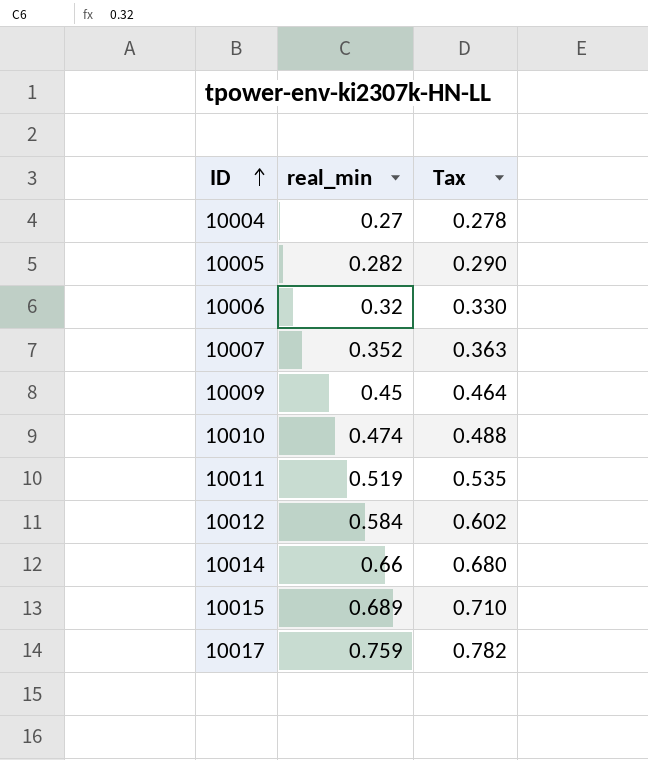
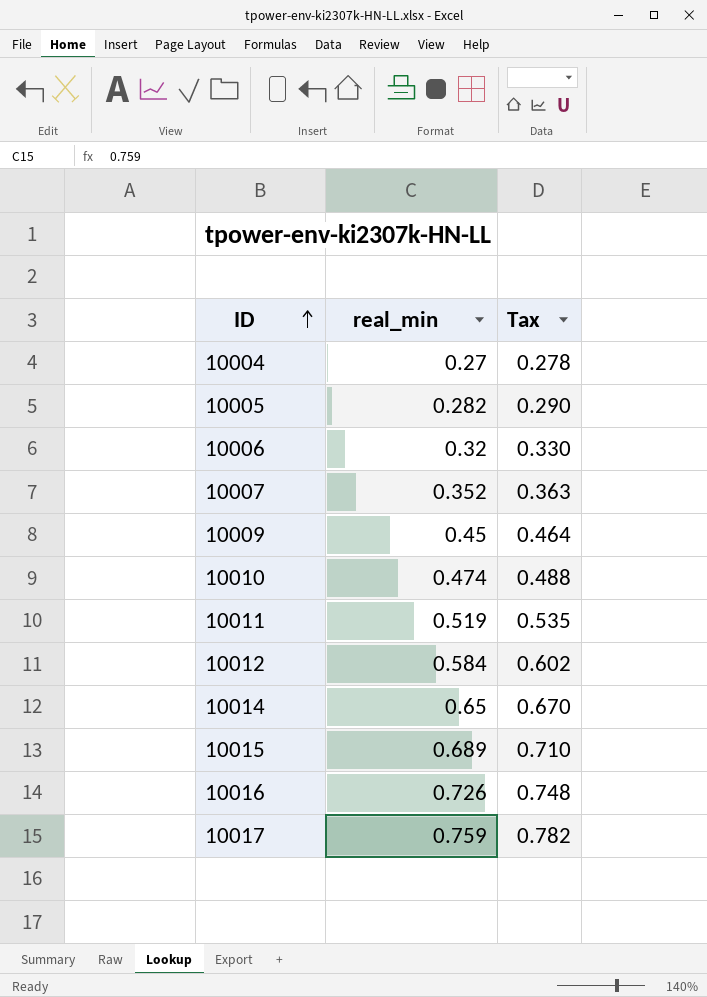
10014 | real_min: 0.66 -> 0.65
10014 | Tax: 0.680 -> 0.670
row 10016: none -> 0.726 | 0.748

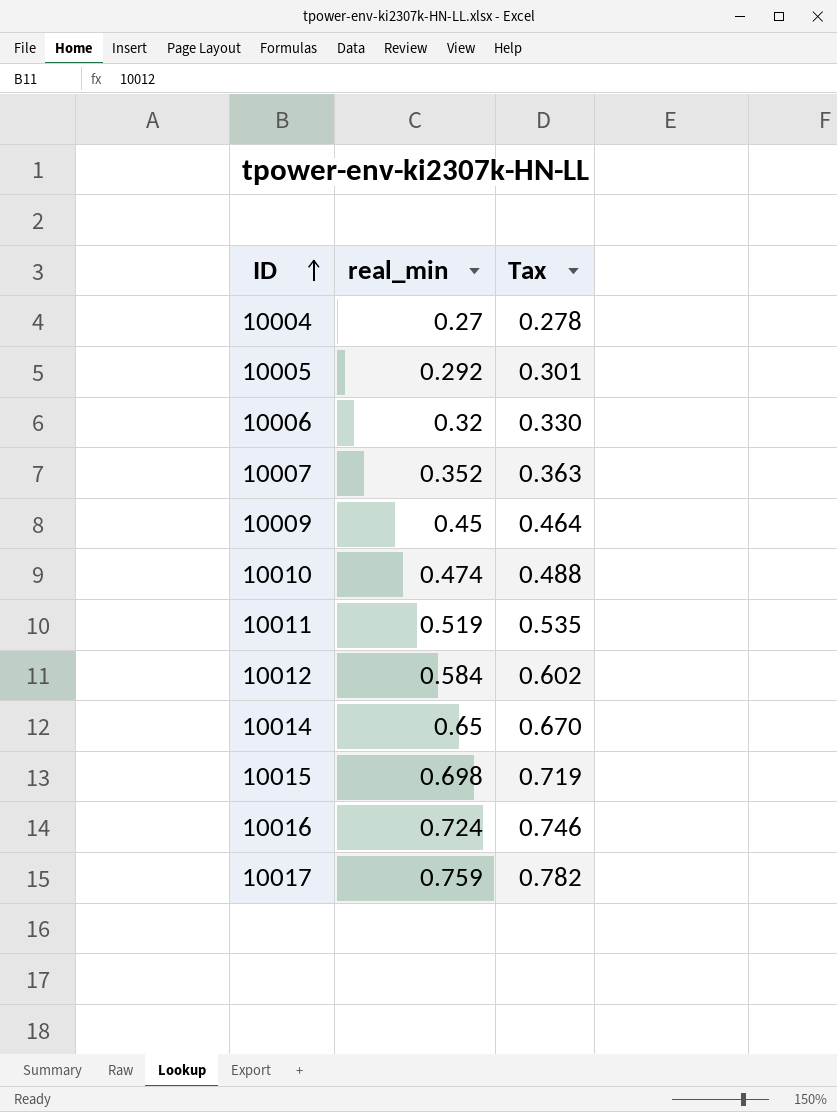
10005 | real_min: 0.282 -> 0.292
10005 | Tax: 0.290 -> 0.301
10015 | real_min: 0.689 -> 0.698
10015 | Tax: 0.710 -> 0.719
10016 | real_min: 0.726 -> 0.724
10016 | Tax: 0.748 -> 0.746

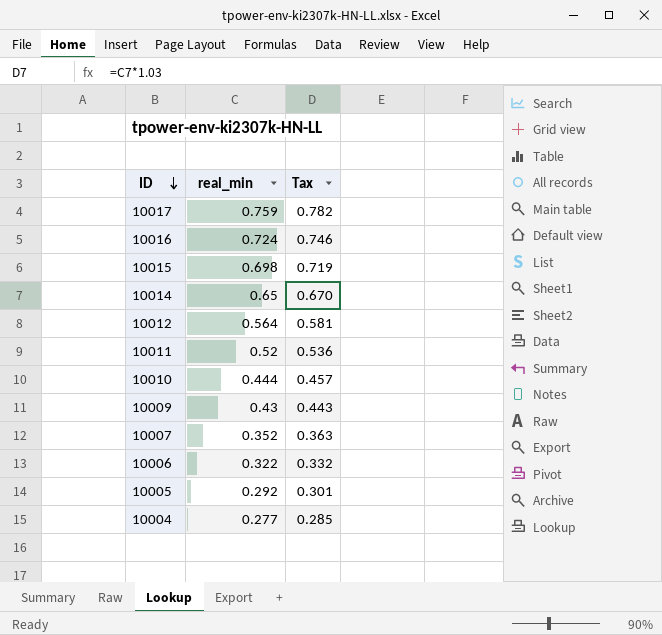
row order: ID ascending -> ID descending
10012 | real_min: 0.584 -> 0.564
10012 | Tax: 0.602 -> 0.581
10011 | real_min: 0.519 -> 0.52
10011 | Tax: 0.535 -> 0.536
10010 | real_min: 0.474 -> 0.444
10010 | Tax: 0.488 -> 0.457
10009 | real_min: 0.45 -> 0.43
10009 | Tax: 0.464 -> 0.443
10006 | real_min: 0.32 -> 0.322
10006 | Tax: 0.330 -> 0.332
10004 | real_min: 0.27 -> 0.277
10004 | Tax: 0.278 -> 0.285

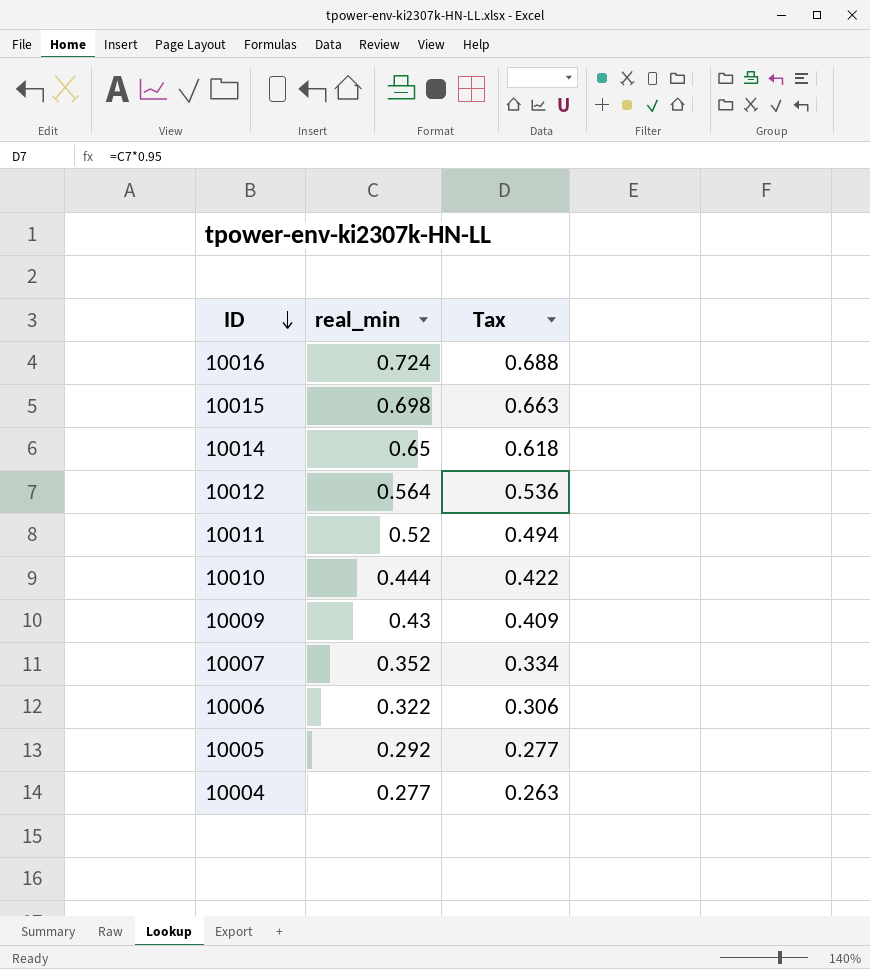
column Tax | formula: [real_min] * 1.03 -> [real_min] * 0.95
row 10017: 0.759 | 0.782 -> none

